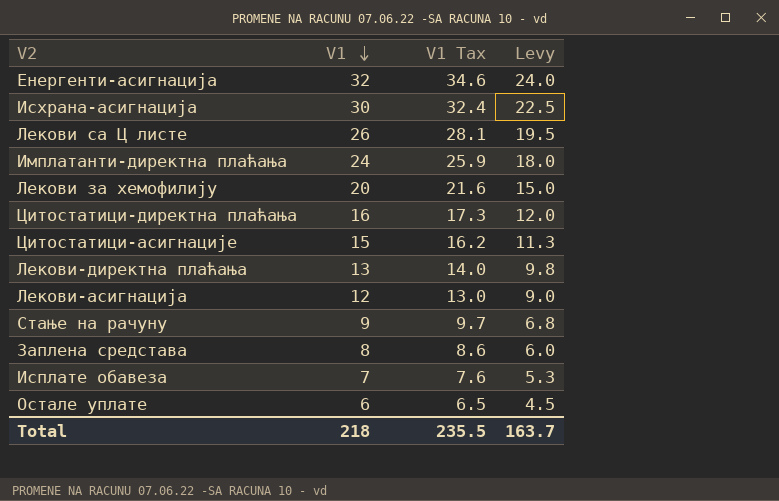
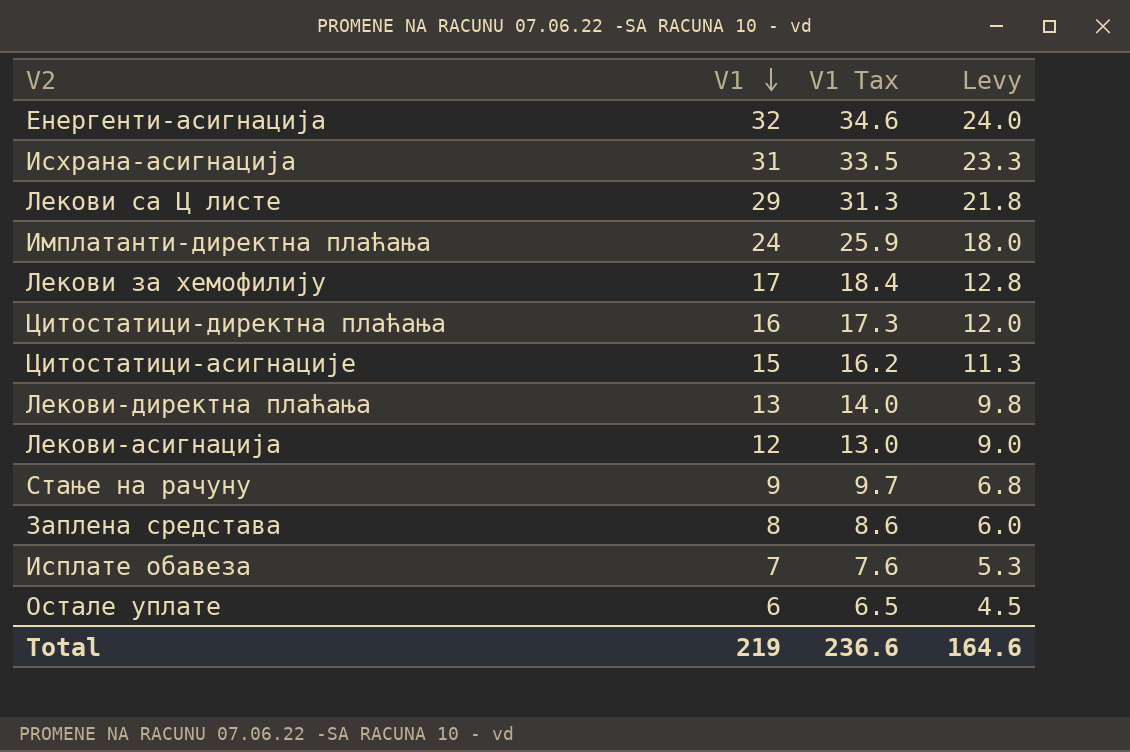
Исхрана-асигнација | V1: 30 -> 31
Исхрана-асигнација | V1 Tax: 32.4 -> 33.5
Исхрана-асигнација | Levy: 22.5 -> 23.3
Лекови са Ц листе | V1: 26 -> 29
Лекови са Ц листе | V1 Tax: 28.1 -> 31.3
Лекови са Ц листе | Levy: 19.5 -> 21.8
Лекови за хемофилију | V1: 20 -> 17
Лекови за хемофилију | V1 Tax: 21.6 -> 18.4
Лекови за хемофилију | Levy: 15.0 -> 12.8
Total | V1: 218 -> 219
Total | V1 Tax: 235.5 -> 236.6
Total | Levy: 163.7 -> 164.6

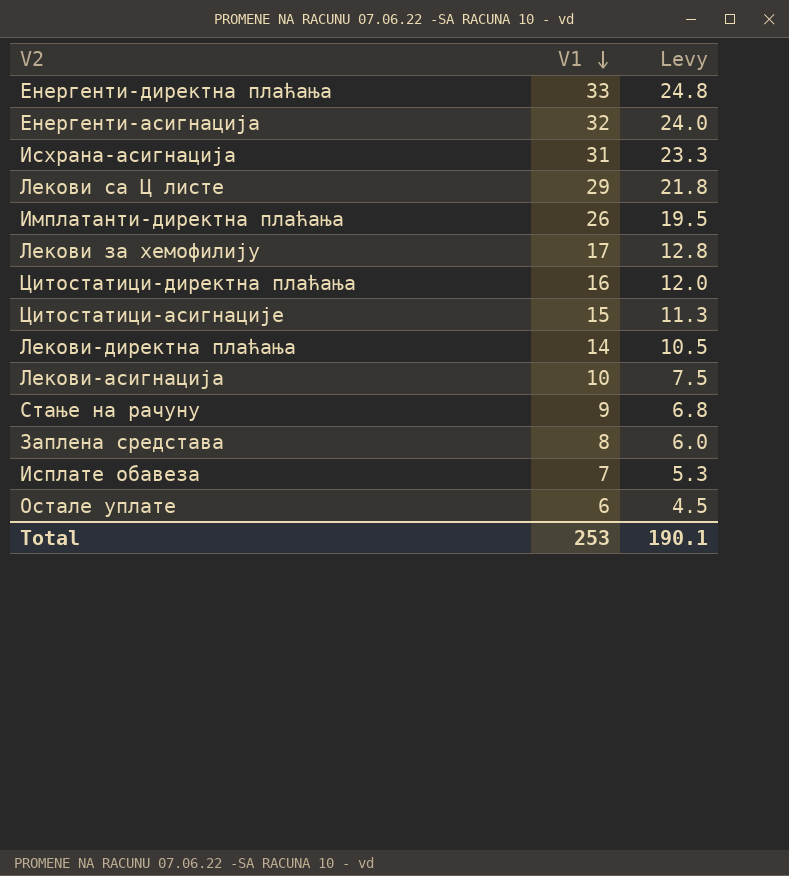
column V1 Tax | formula: [V1] * 1.08 -> none
row Енергенти-директна плаћања: none -> 33 | 24.8
Имплатанти-директна плаћања | V1: 24 -> 26
Имплатанти-директна плаћања | Levy: 18.0 -> 19.5
Лекови-директна плаћања | V1: 13 -> 14
Лекови-директна плаћања | Levy: 9.8 -> 10.5
Лекови-асигнација | V1: 12 -> 10
Лекови-асигнација | Levy: 9.0 -> 7.5
Total | V1: 219 -> 253
Total | Levy: 164.6 -> 190.1

